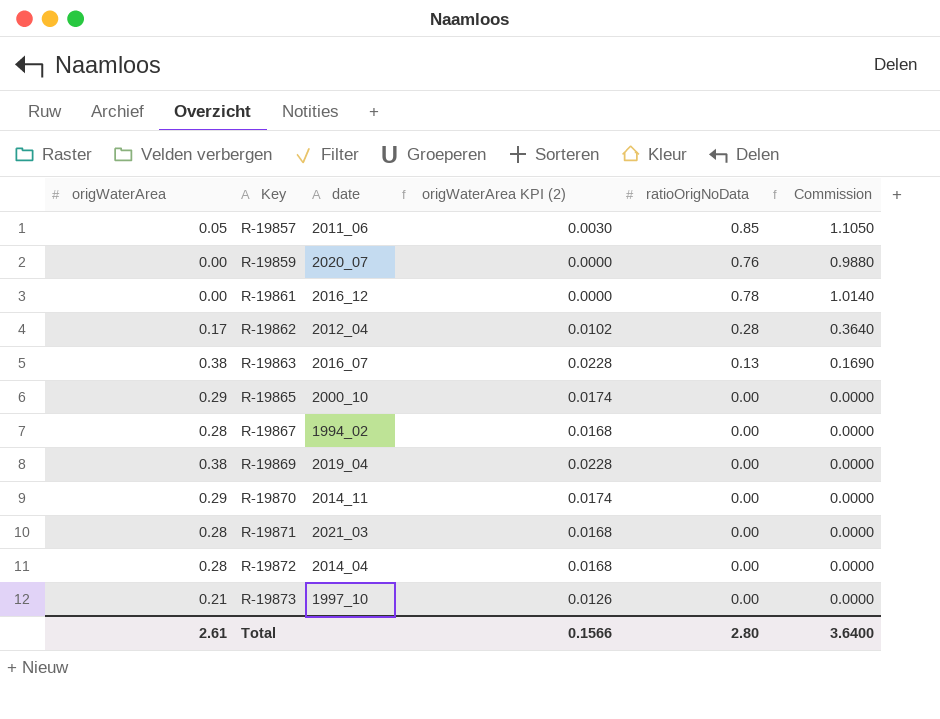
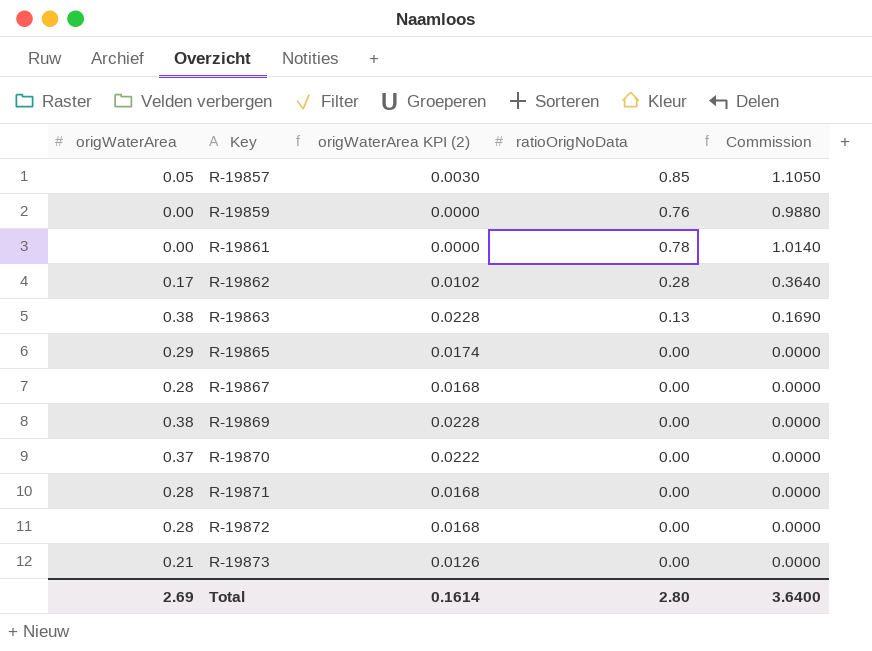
column date | position: 3 -> none
R-19870 | origWaterArea: 0.29 -> 0.37
R-19870 | origWaterArea KPI (2): 0.0174 -> 0.0222
Total | origWaterArea: 2.61 -> 2.69
Total | origWaterArea KPI (2): 0.1566 -> 0.1614

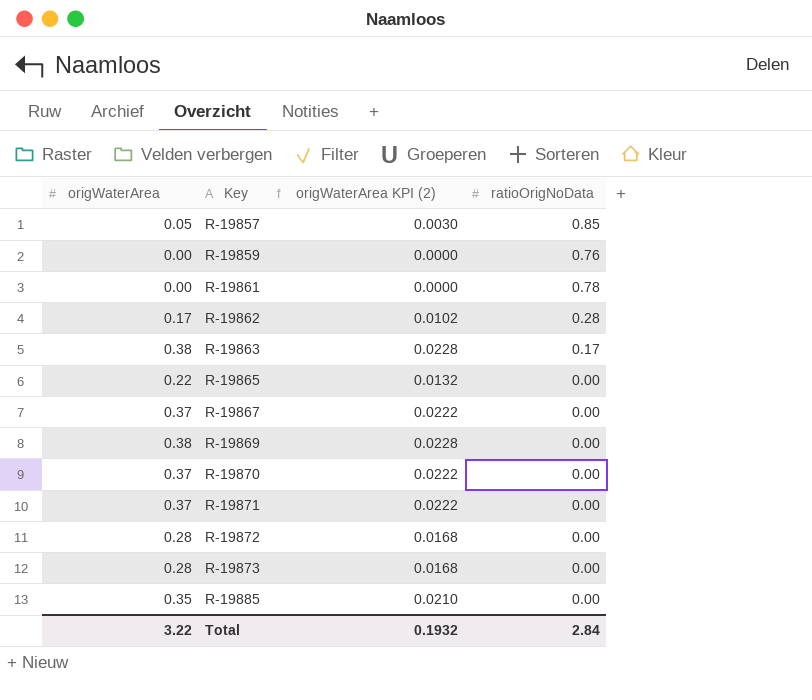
column Commission | formula: [ratioOrigNoData] * 1.3 -> none
R-19863 | ratioOrigNoData: 0.13 -> 0.17
R-19865 | origWaterArea: 0.29 -> 0.22
R-19865 | origWaterArea KPI (2): 0.0174 -> 0.0132
R-19867 | origWaterArea: 0.28 -> 0.37
R-19867 | origWaterArea KPI (2): 0.0168 -> 0.0222
R-19871 | origWaterArea: 0.28 -> 0.37
R-19871 | origWaterArea KPI (2): 0.0168 -> 0.0222
R-19873 | origWaterArea: 0.21 -> 0.28
R-19873 | origWaterArea KPI (2): 0.0126 -> 0.0168
row R-19885: none -> 0.35 | 0.0210 | 0.00
Total | origWaterArea: 2.69 -> 3.22
Total | origWaterArea KPI (2): 0.1614 -> 0.1932
Total | ratioOrigNoData: 2.80 -> 2.84

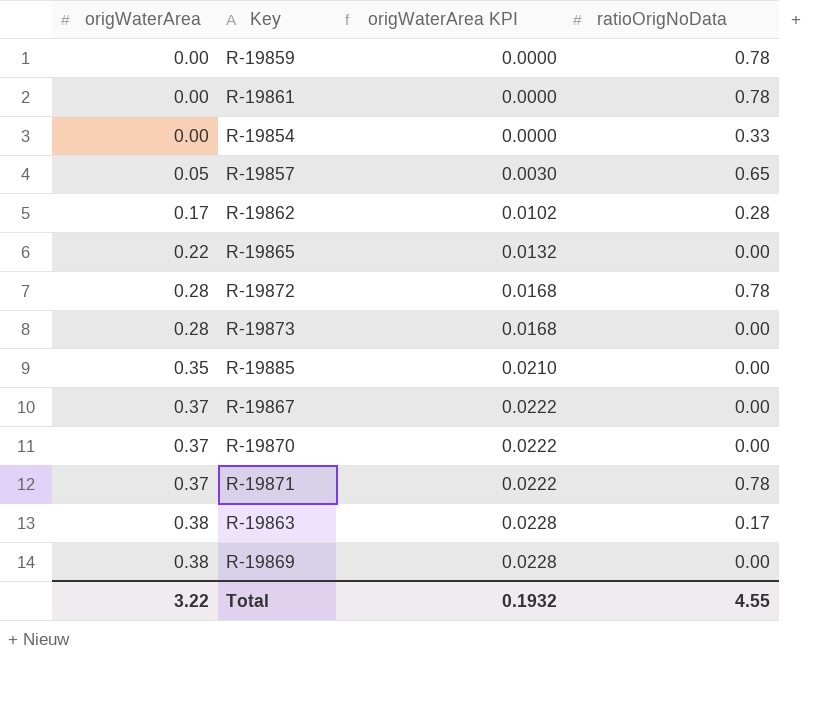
row order: Key ascending -> origWaterArea ascending
column name: origWaterArea KPI (2) -> origWaterArea KPI
R-19859 | ratioOrigNoData: 0.76 -> 0.78
row R-19854: none -> 0.00 | 0.0000 | 0.33
R-19857 | ratioOrigNoData: 0.85 -> 0.65
R-19872 | ratioOrigNoData: 0.00 -> 0.78
R-19871 | ratioOrigNoData: 0.00 -> 0.78
Total | ratioOrigNoData: 2.84 -> 4.55

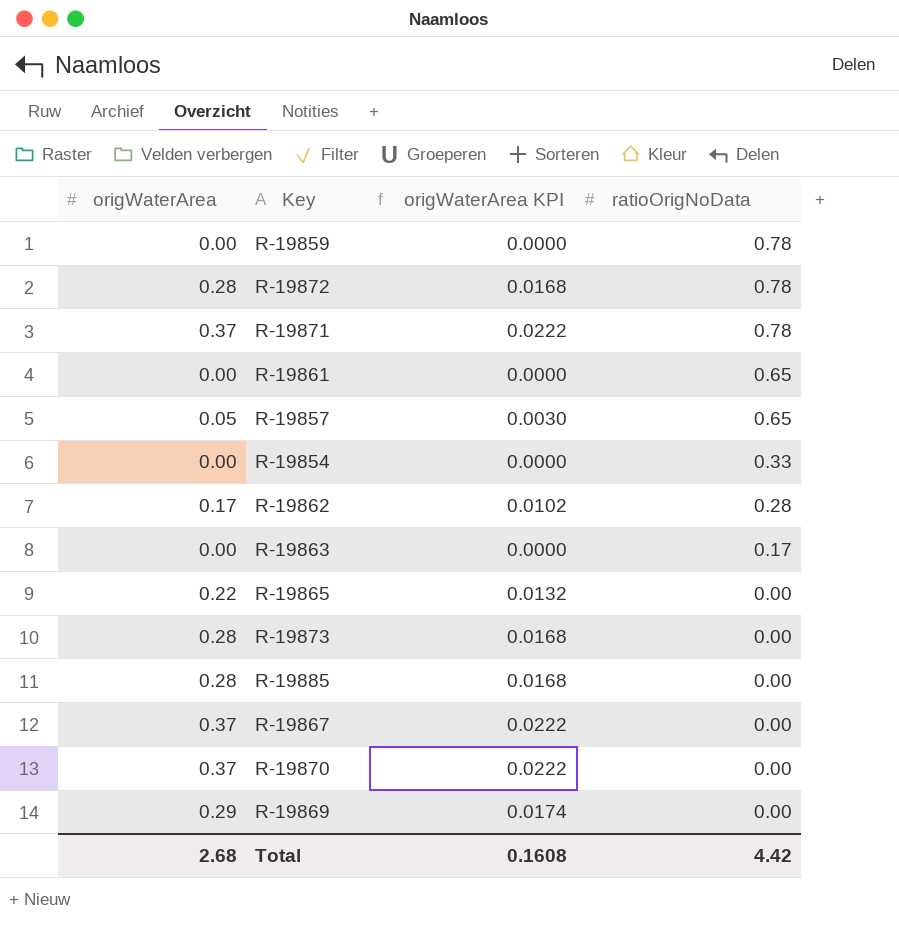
row order: origWaterArea ascending -> ratioOrigNoData descending
R-19861 | ratioOrigNoData: 0.78 -> 0.65
R-19863 | origWaterArea: 0.38 -> 0.00
R-19863 | origWaterArea KPI: 0.0228 -> 0.0000
R-19885 | origWaterArea: 0.35 -> 0.28
R-19885 | origWaterArea KPI: 0.0210 -> 0.0168
R-19869 | origWaterArea: 0.38 -> 0.29
R-19869 | origWaterArea KPI: 0.0228 -> 0.0174
Total | origWaterArea: 3.22 -> 2.68
Total | origWaterArea KPI: 0.1932 -> 0.1608
Total | ratioOrigNoData: 4.55 -> 4.42

